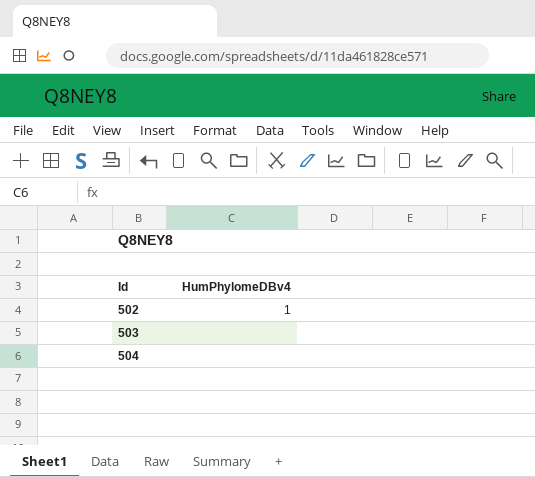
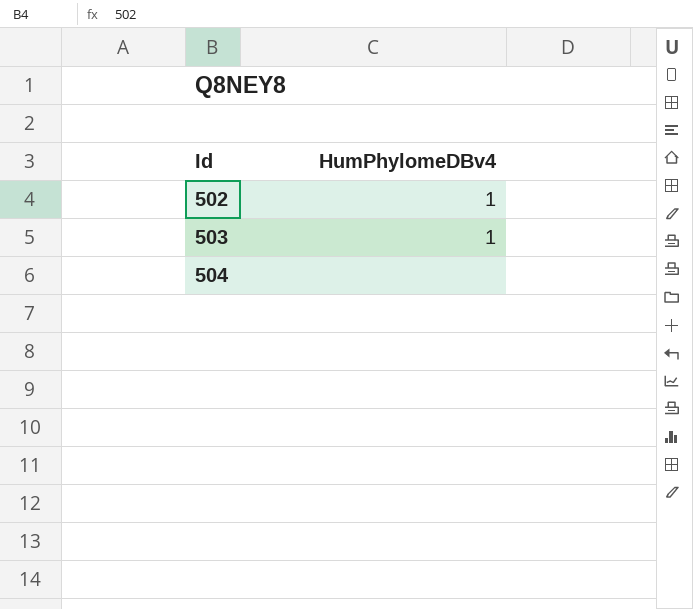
503 | HumPhylomeDBv4: none -> 1

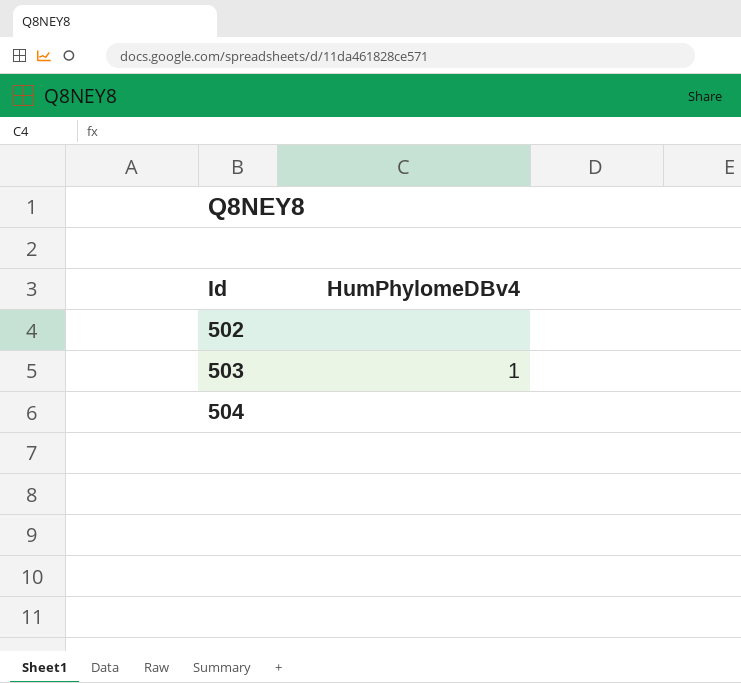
502 | HumPhylomeDBv4: 1 -> none

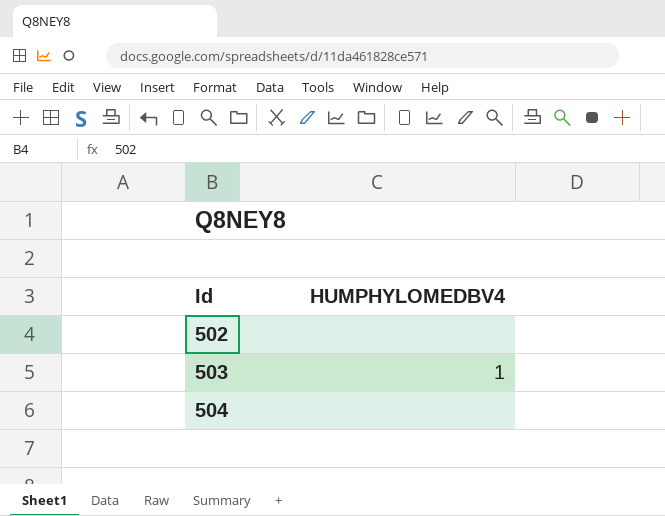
column name: HumPhylomeDBv4 -> HUMPHYLOMEDBV4

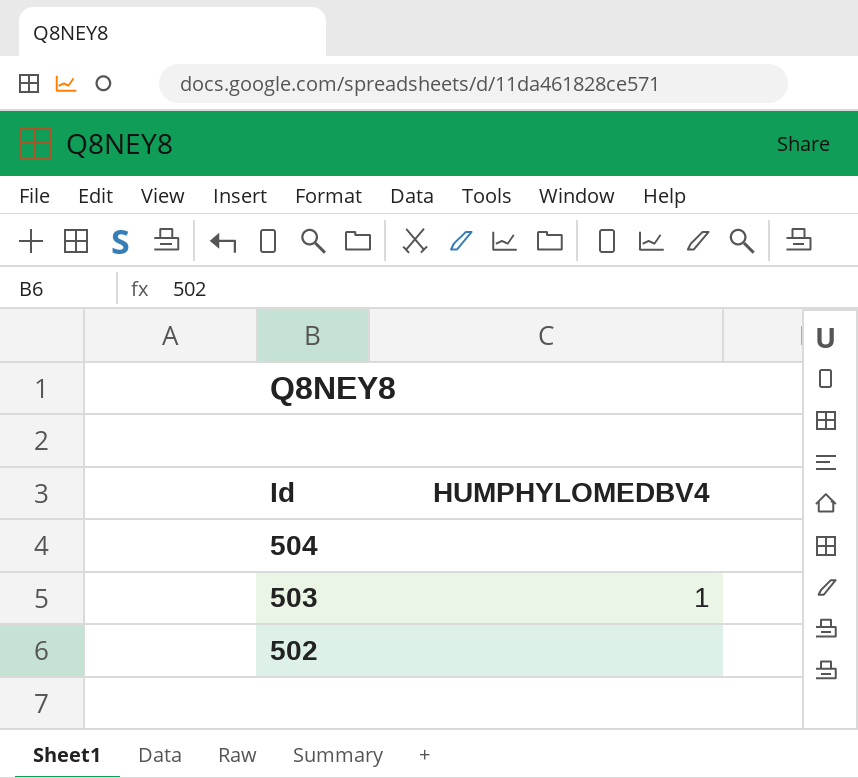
row order: Id ascending -> Id descending

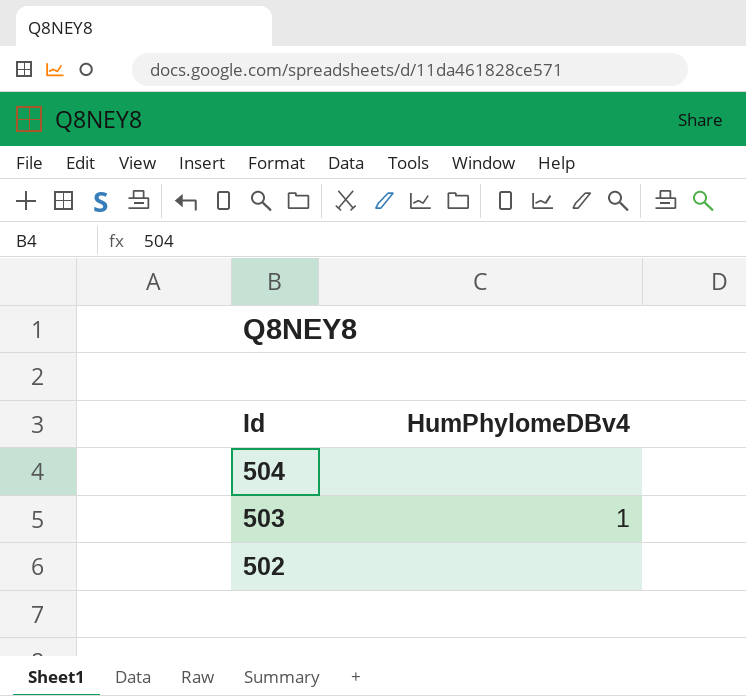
column name: HUMPHYLOMEDBV4 -> HumPhylomeDBv4

